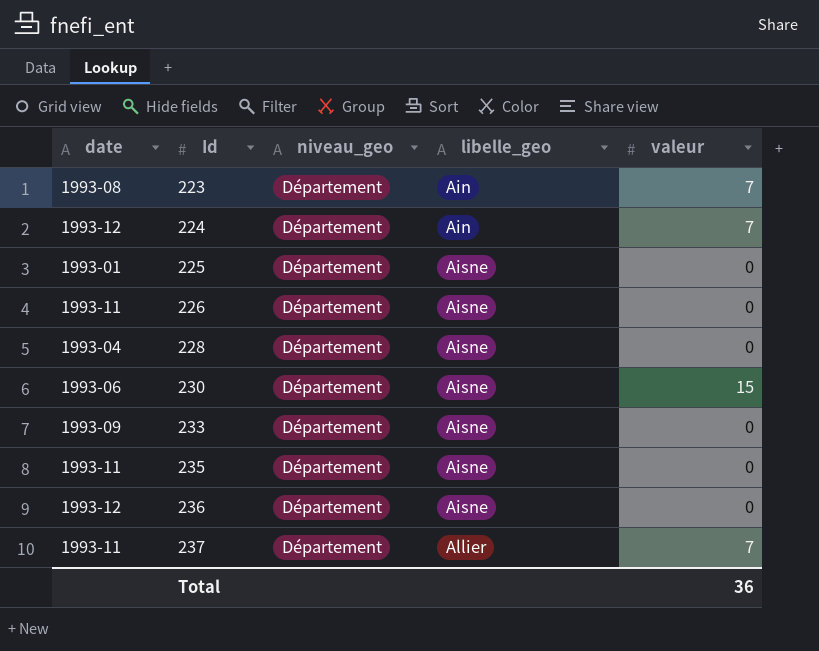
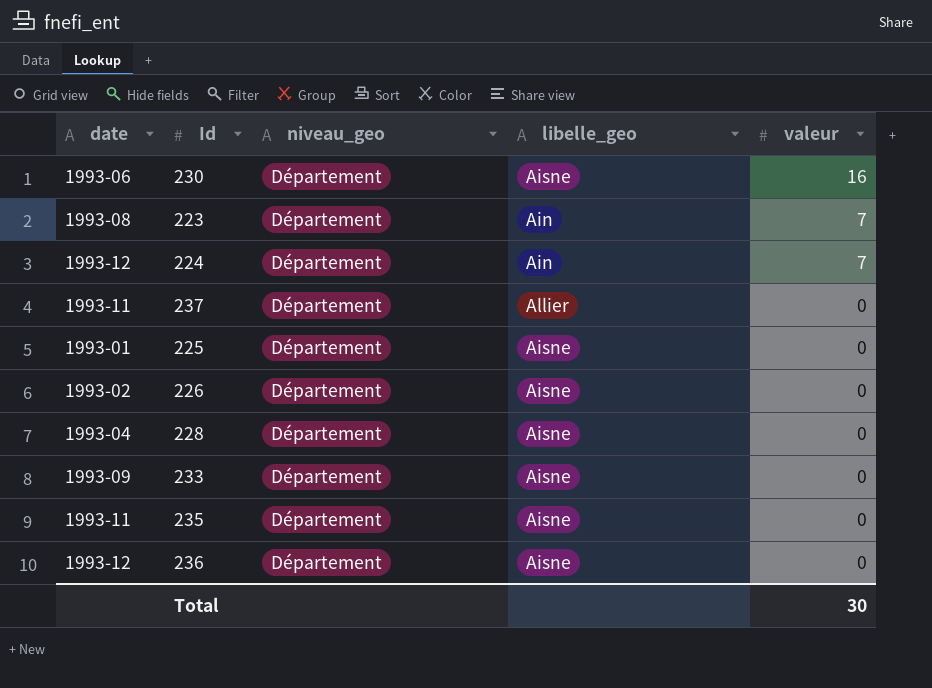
row order: Id ascending -> valeur descending
230 | valeur: 15 -> 16
237 | valeur: 7 -> 0
226 | date: 1993-11 -> 1993-02
Total | valeur: 36 -> 30

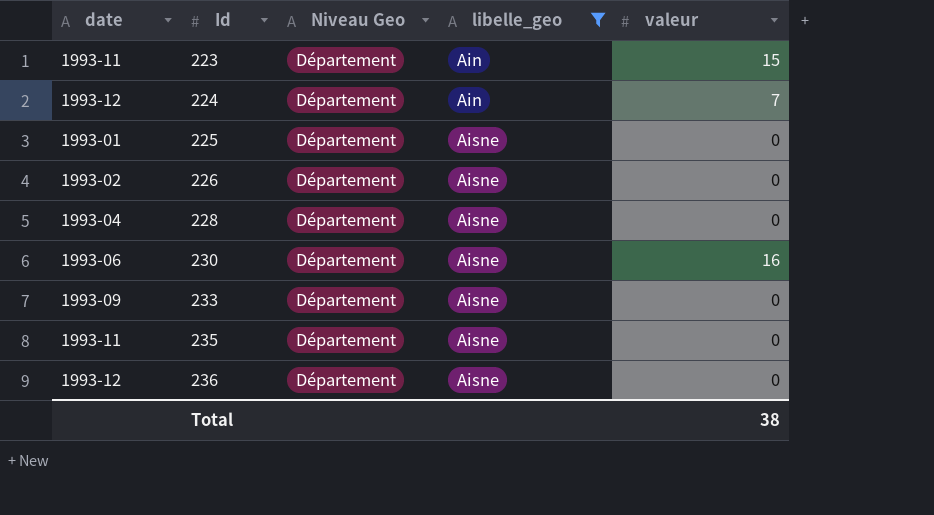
filter: none -> libelle_geo != Allier
row order: valeur descending -> Id ascending
column name: niveau_geo -> Niveau Geo
223 | date: 1993-08 -> 1993-11
223 | valeur: 7 -> 15
Total | valeur: 30 -> 38

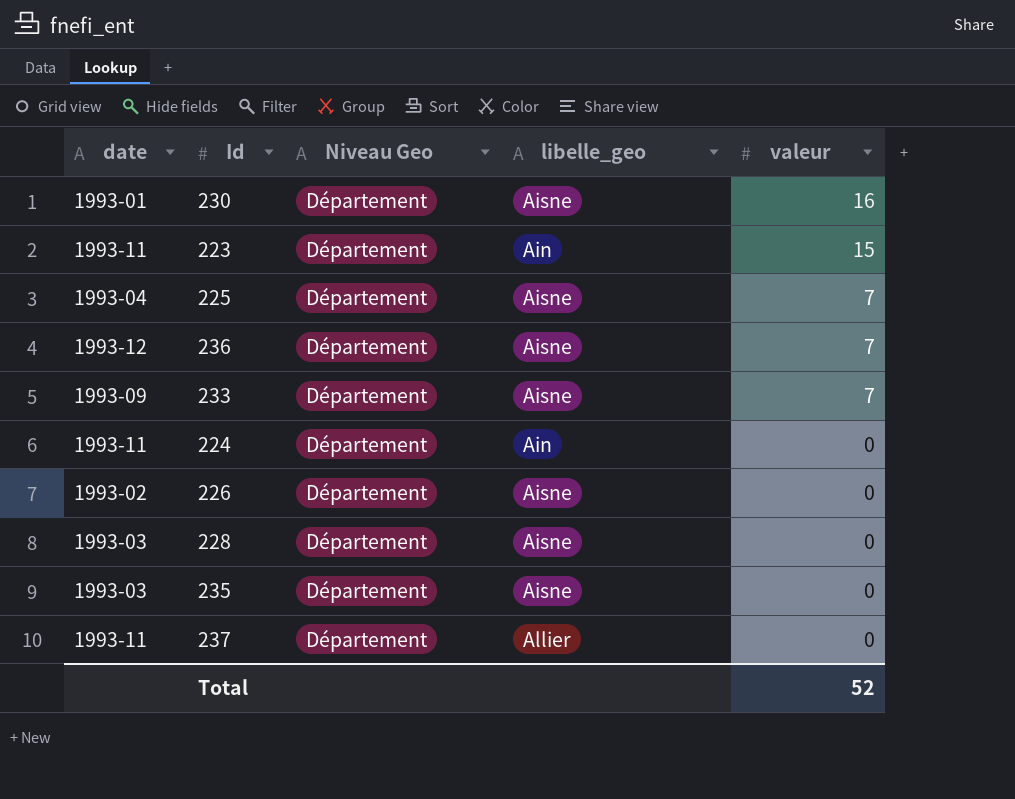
filter: libelle_geo != Allier -> none
row order: Id ascending -> valeur descending
230 | date: 1993-06 -> 1993-01
225 | date: 1993-01 -> 1993-04
225 | valeur: 0 -> 7
236 | valeur: 0 -> 7
233 | valeur: 0 -> 7
224 | date: 1993-12 -> 1993-11
224 | valeur: 7 -> 0
228 | date: 1993-04 -> 1993-03
235 | date: 1993-11 -> 1993-03
Total | valeur: 38 -> 52

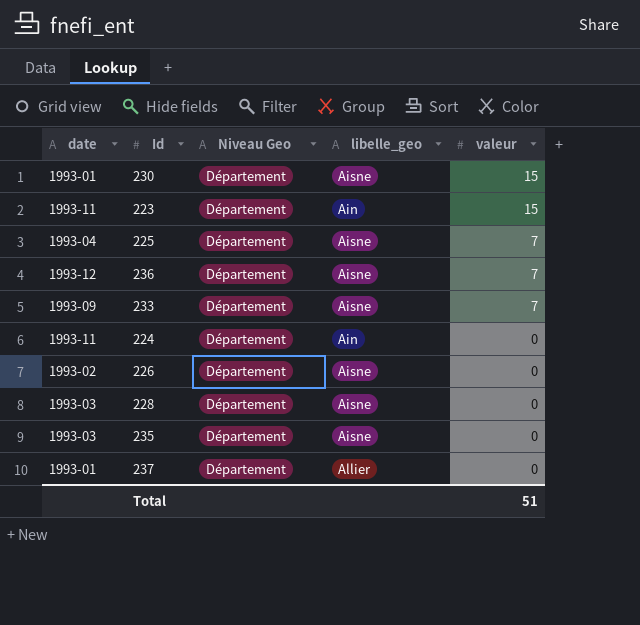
230 | valeur: 16 -> 15
237 | date: 1993-11 -> 1993-01
Total | valeur: 52 -> 51

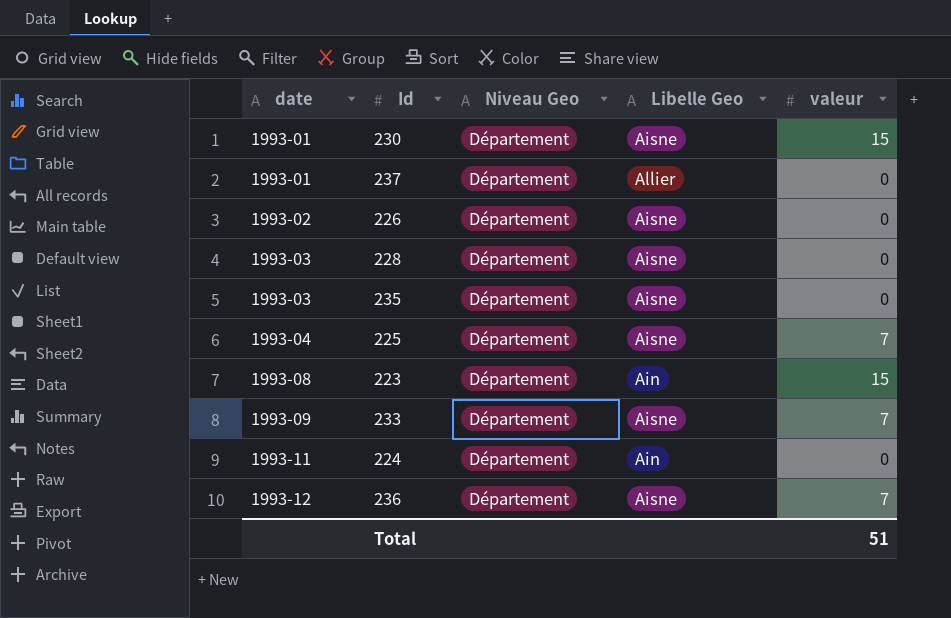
row order: valeur descending -> date ascending
column name: libelle_geo -> Libelle Geo
223 | date: 1993-11 -> 1993-08

